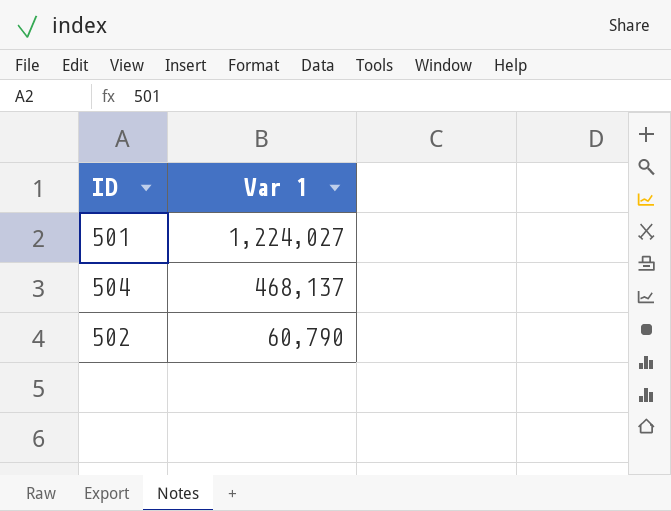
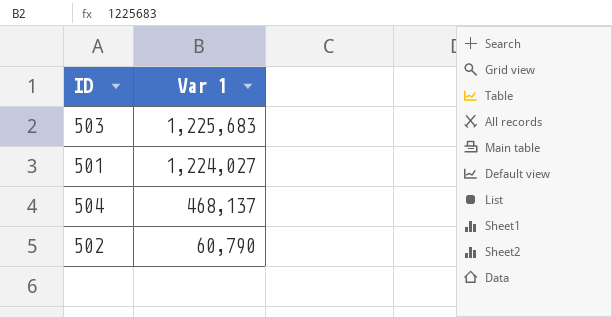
row 503: none -> 1,225,683

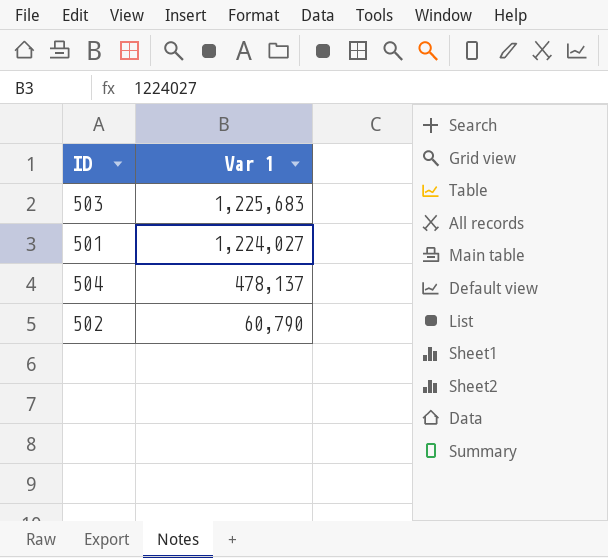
504 | Var 1: 468,137 -> 478,137

